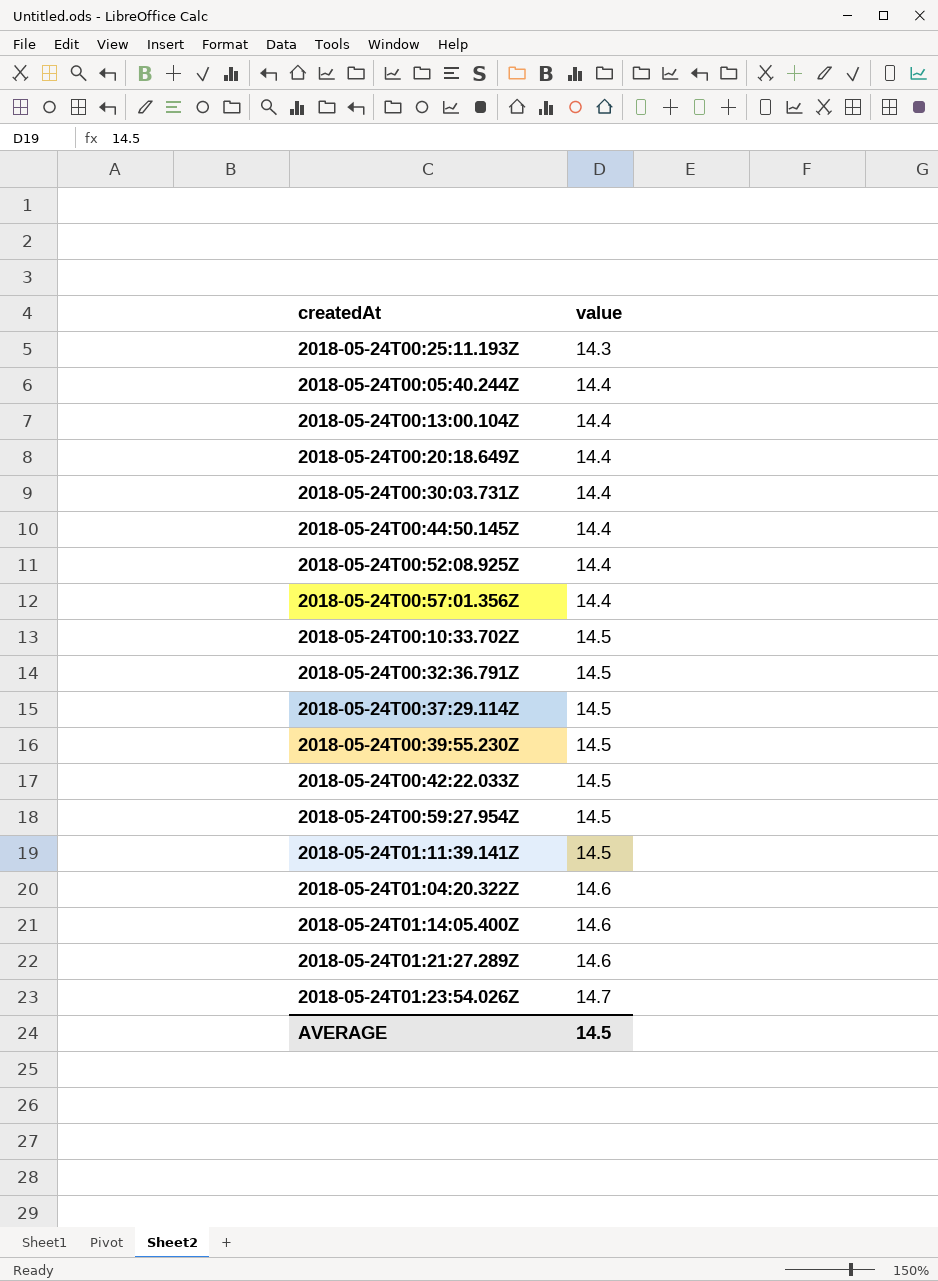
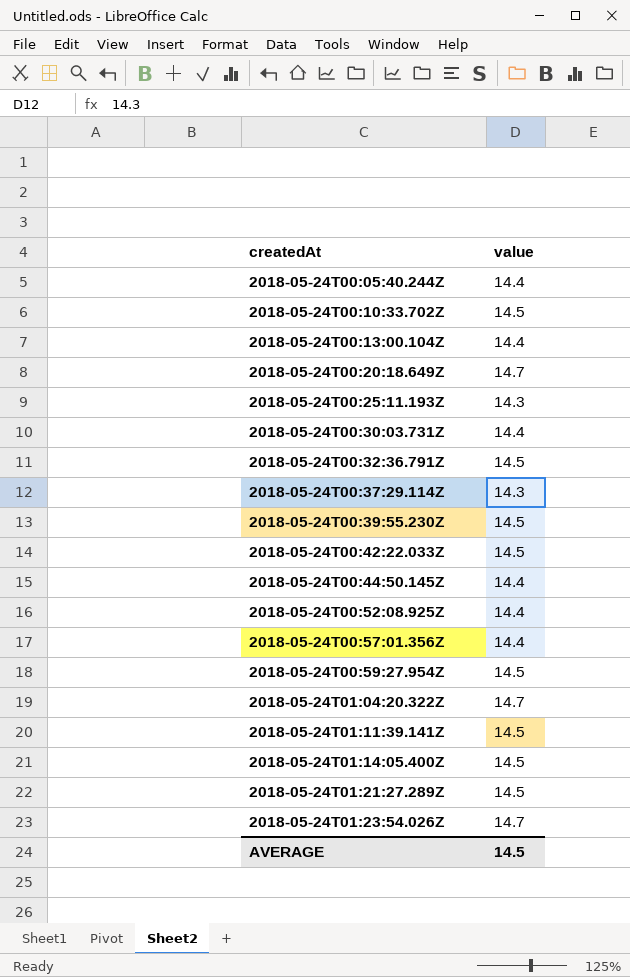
row order: value ascending -> createdAt ascending
2018-05-24T00:20:18.649Z | value: 14.4 -> 14.7
2018-05-24T00:37:29.114Z | value: 14.5 -> 14.3
2018-05-24T01:04:20.322Z | value: 14.6 -> 14.7
2018-05-24T01:14:05.400Z | value: 14.6 -> 14.5
2018-05-24T01:21:27.289Z | value: 14.6 -> 14.5

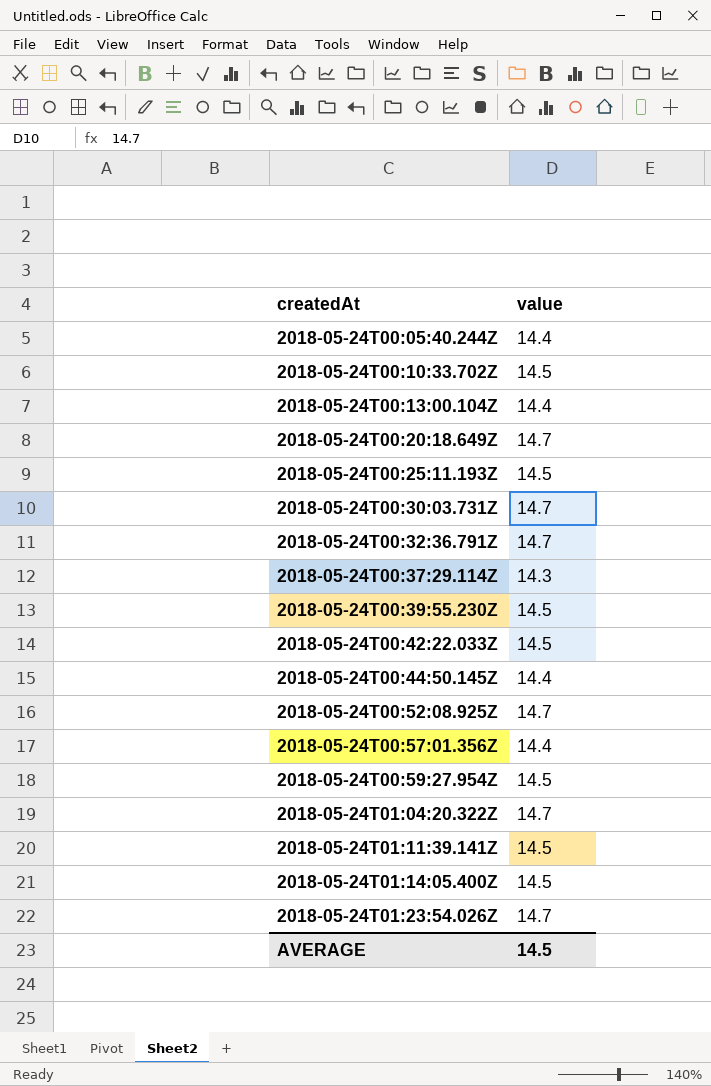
row 2018-05-24T01:21:27.289Z: 14.5 -> none
2018-05-24T00:25:11.193Z | value: 14.3 -> 14.5
2018-05-24T00:30:03.731Z | value: 14.4 -> 14.7
2018-05-24T00:32:36.791Z | value: 14.5 -> 14.7
2018-05-24T00:52:08.925Z | value: 14.4 -> 14.7

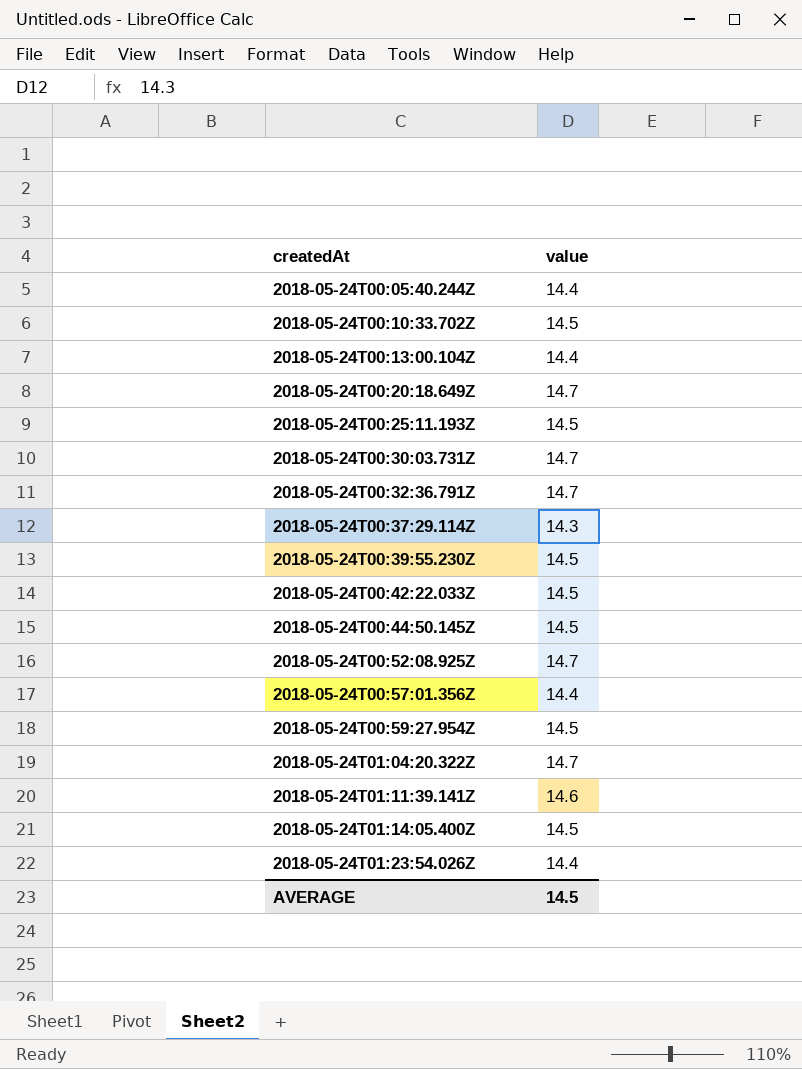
2018-05-24T00:44:50.145Z | value: 14.4 -> 14.5
2018-05-24T01:11:39.141Z | value: 14.5 -> 14.6
2018-05-24T01:23:54.026Z | value: 14.7 -> 14.4

